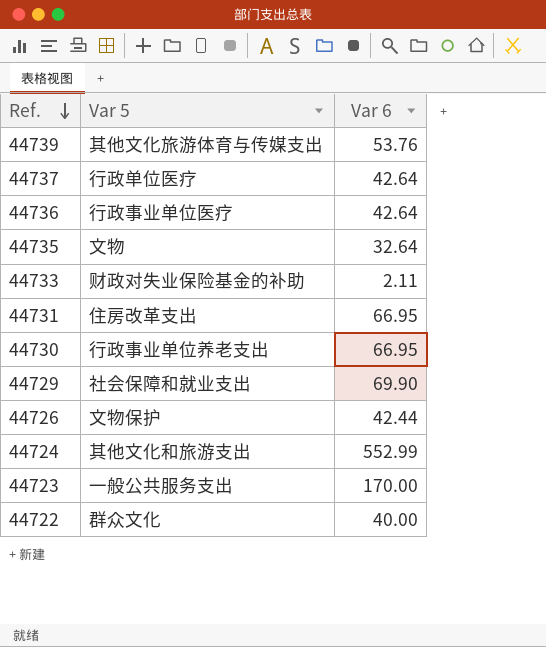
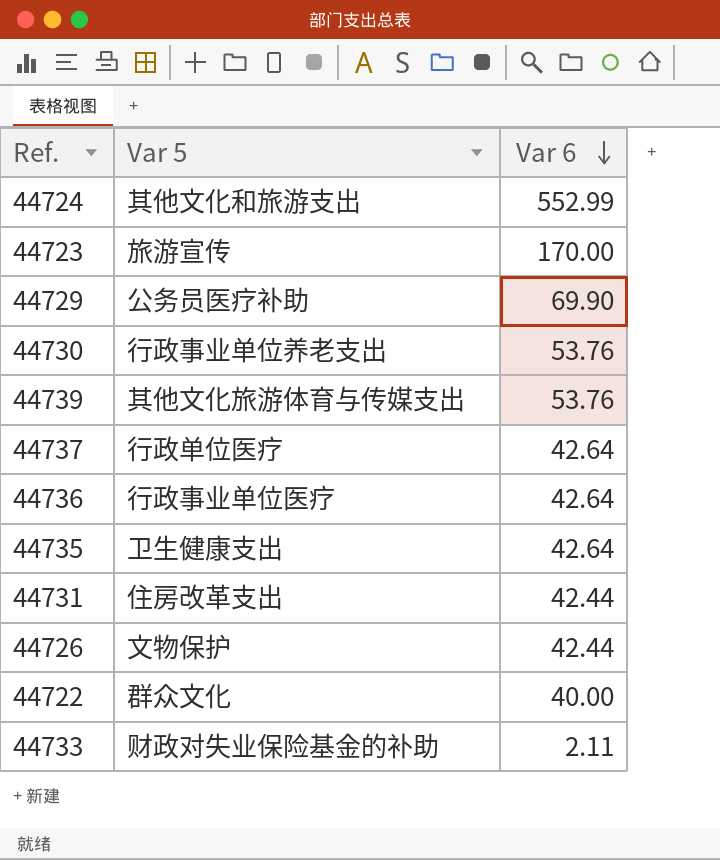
row order: Ref. descending -> Var 6 descending
44723 | Var 5: 一般公共服务支出 -> 旅游宣传
44729 | Var 5: 社会保障和就业支出 -> 公务员医疗补助
44730 | Var 6: 66.95 -> 53.76
44735 | Var 5: 文物 -> 卫生健康支出
44735 | Var 6: 32.64 -> 42.64
44731 | Var 6: 66.95 -> 42.44

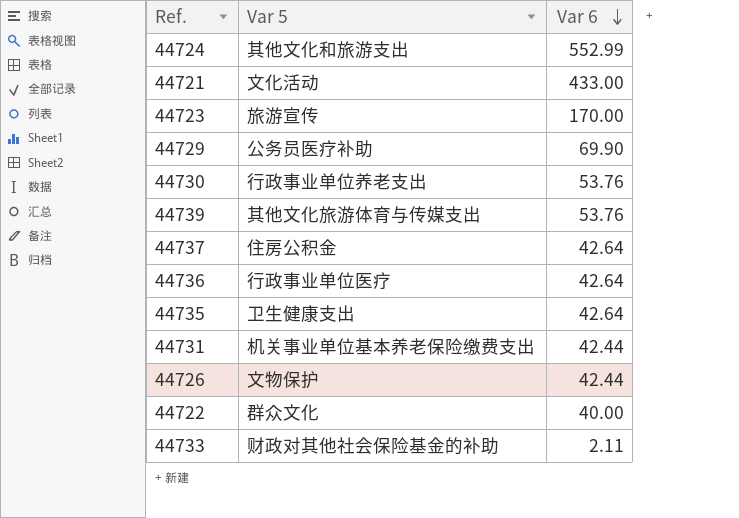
row 44721: none -> 文化活动 | 433.00
44737 | Var 5: 行政单位医疗 -> 住房公积金
44731 | Var 5: 住房改革支出 -> 机关事业单位基本养老保险缴费支出
44733 | Var 5: 财政对失业保险基金的补助 -> 财政对其他社会保险基金的补助

